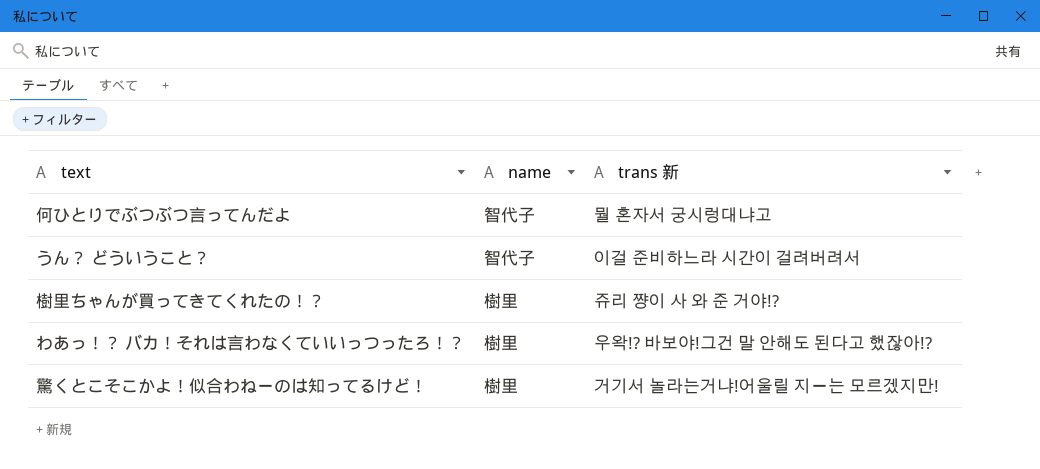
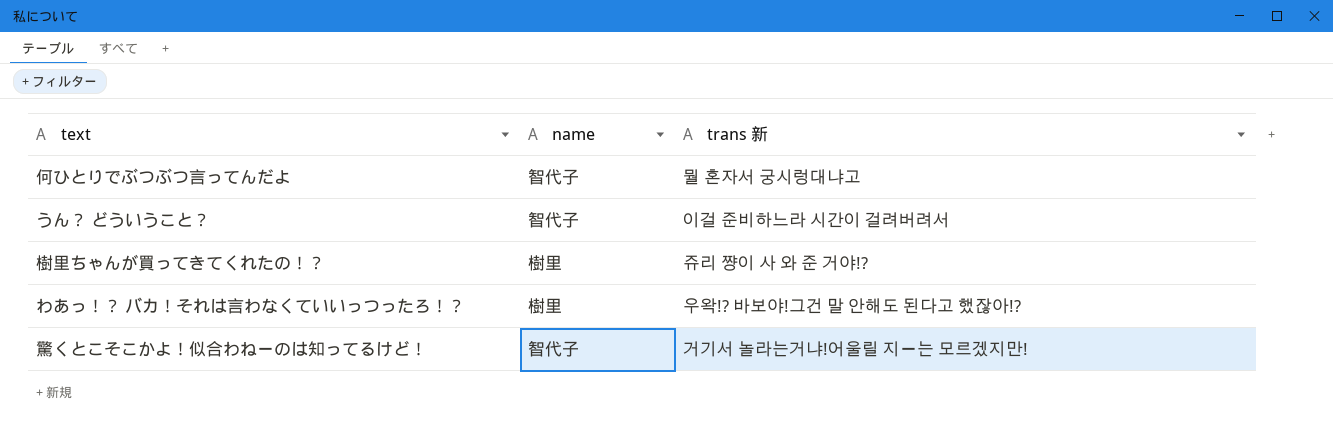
驚くとこそこかよ！似合わねーのは知ってるけど！ | name: 樹里 -> 智代子

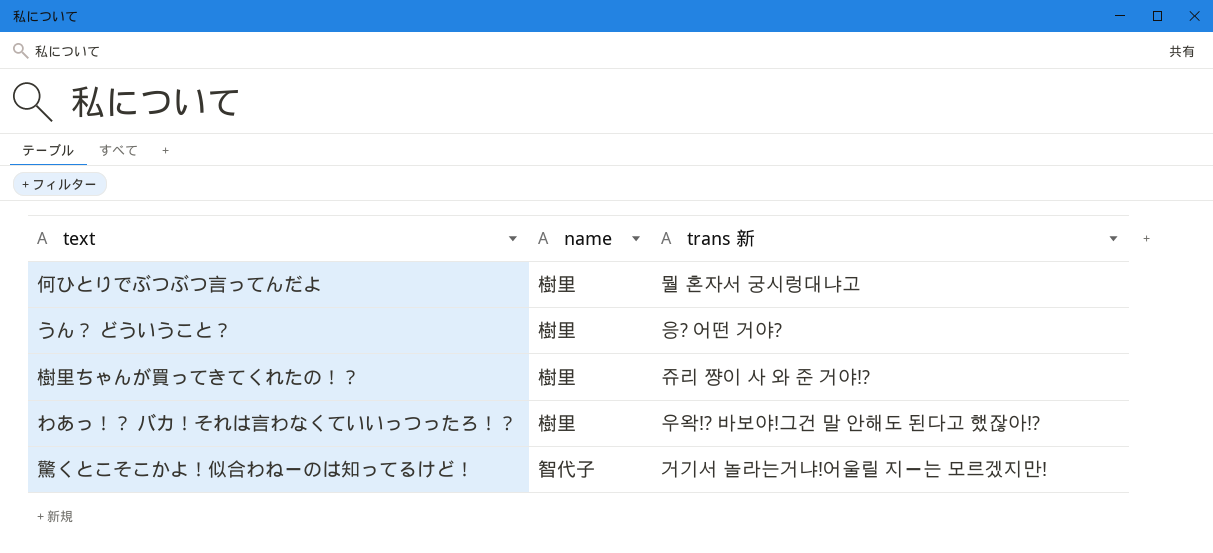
何ひとりでぶつぶつ言ってんだよ | name: 智代子 -> 樹里
うん？ どういうこと？ | name: 智代子 -> 樹里
うん？ どういうこと？ | trans 新: 이걸 준비하느라 시간이 걸려버려서 -> 응? 어떤 거야?

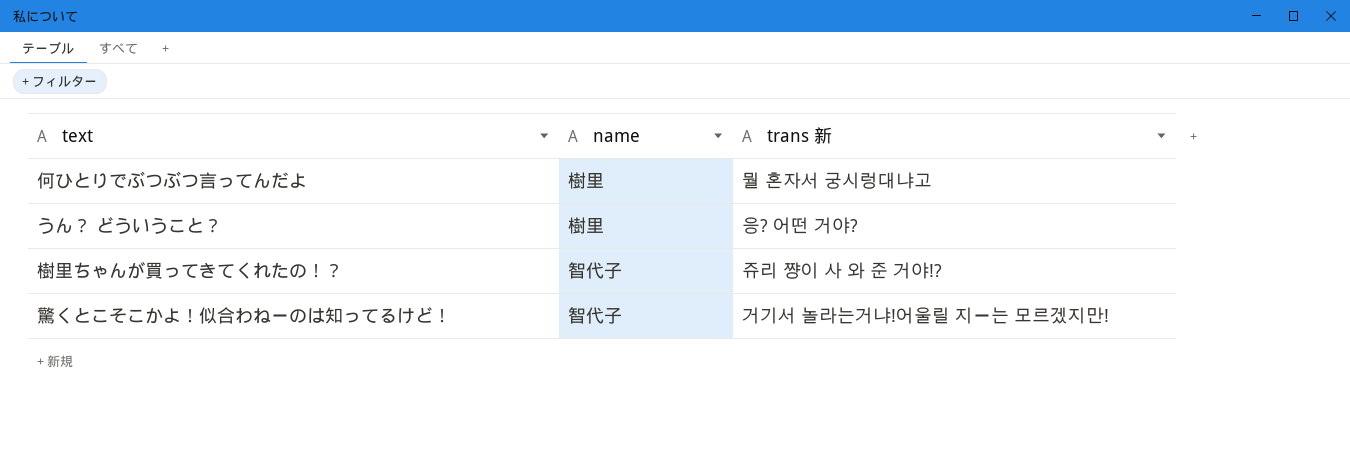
row わあっ！？ バカ！それは言わなくていいっつったろ！？: 樹里 | 우왁!? 바보야!그건 말 안해도 된다고 했잖아!? -> none
樹里ちゃんが買ってきてくれたの！？ | name: 樹里 -> 智代子

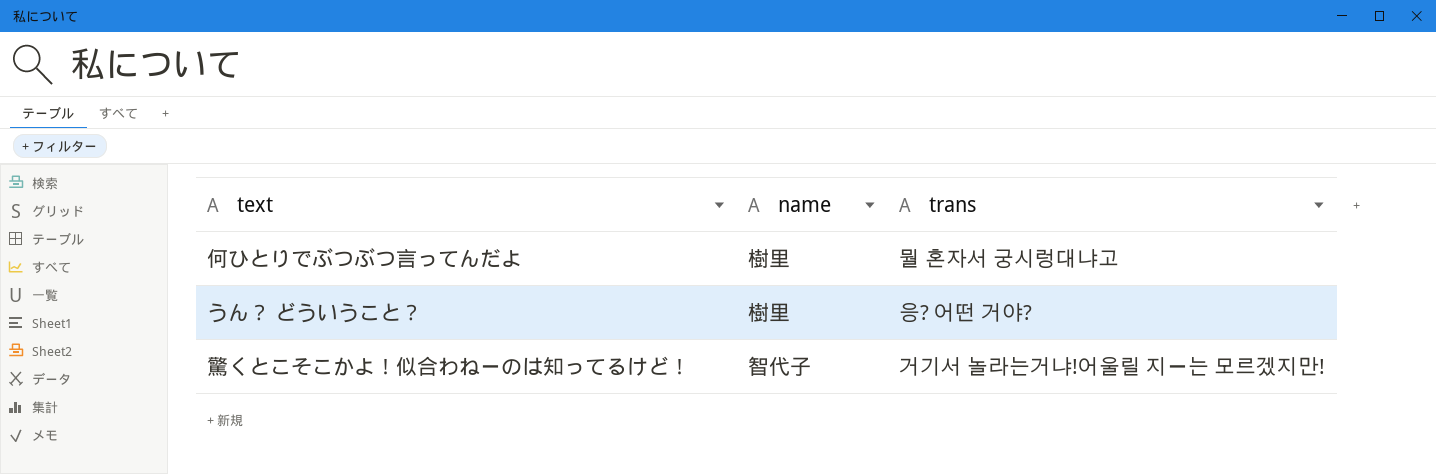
column name: trans 新 -> trans
row 樹里ちゃんが買ってきてくれたの！？: 智代子 | 쥬리 쨩이 사 와 준 거야!? -> none

